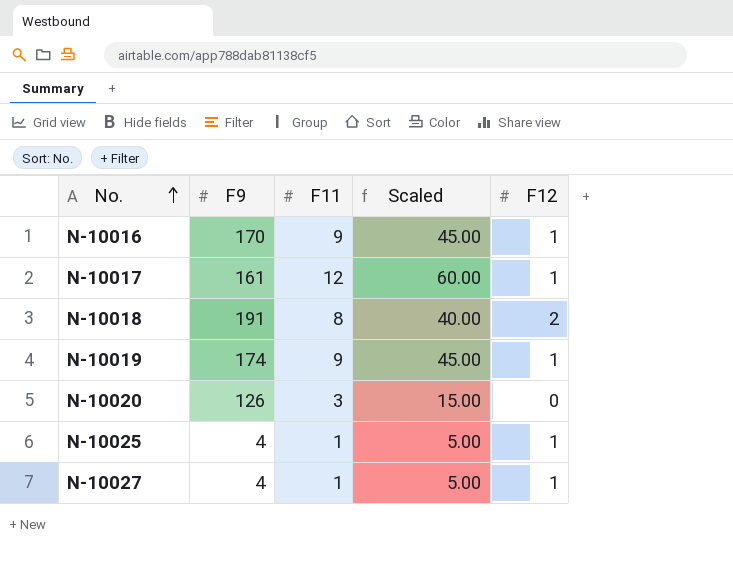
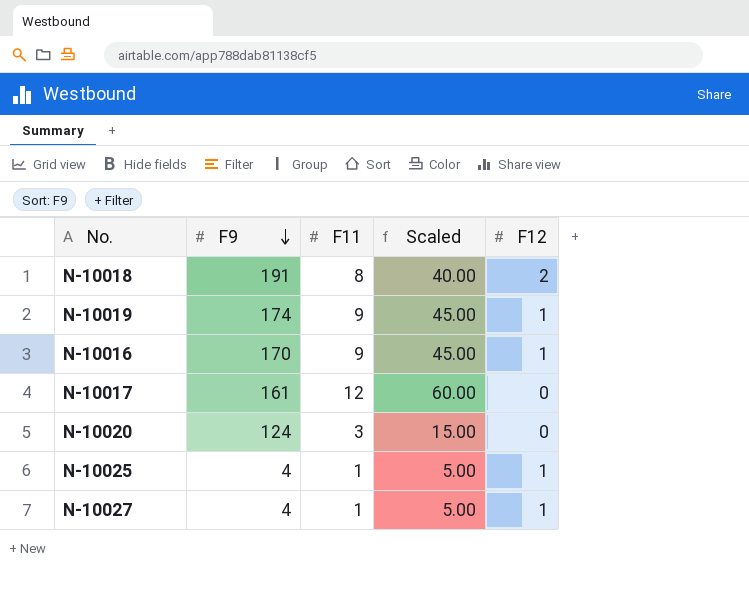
row order: No. ascending -> F9 descending
N-10017 | F12: 1 -> 0
N-10020 | F9: 126 -> 124

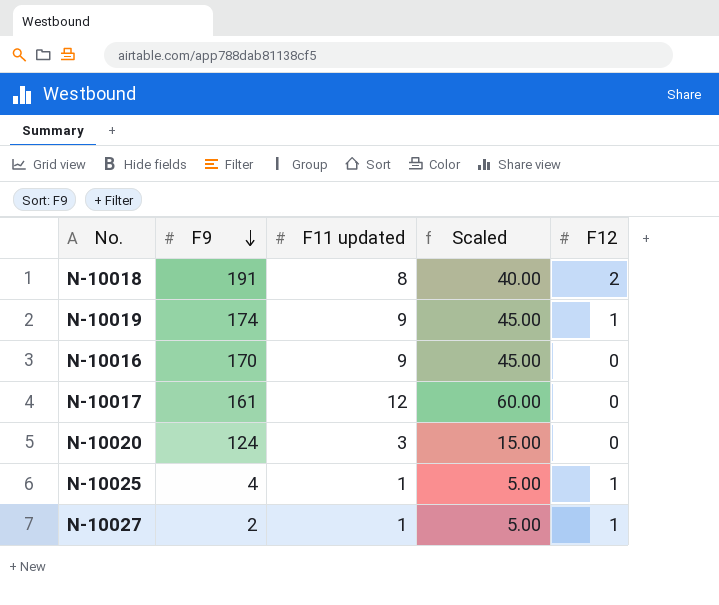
column name: F11 -> F11 updated
N-10016 | F12: 1 -> 0
N-10027 | F9: 4 -> 2

